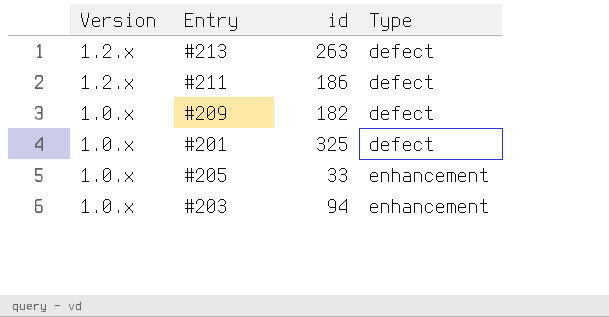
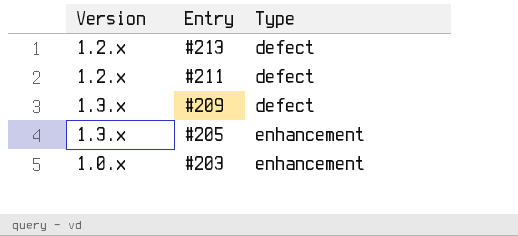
column id | position: 3 -> none
row #201: 1.0.x | 325 | defect -> none
#209 | Version: 1.0.x -> 1.3.x
#205 | Version: 1.0.x -> 1.3.x

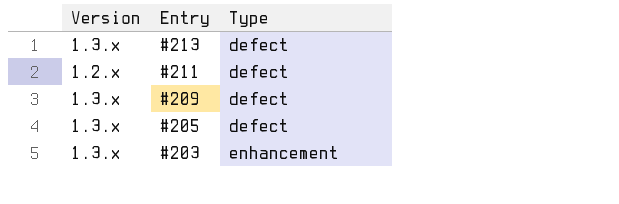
#213 | Version: 1.2.x -> 1.3.x
#205 | Type: enhancement -> defect
#203 | Version: 1.0.x -> 1.3.x

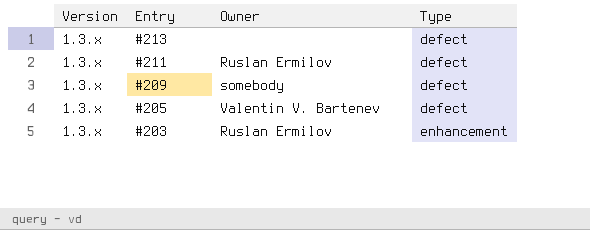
column Owner | position: none -> 3
#211 | Version: 1.2.x -> 1.3.x

